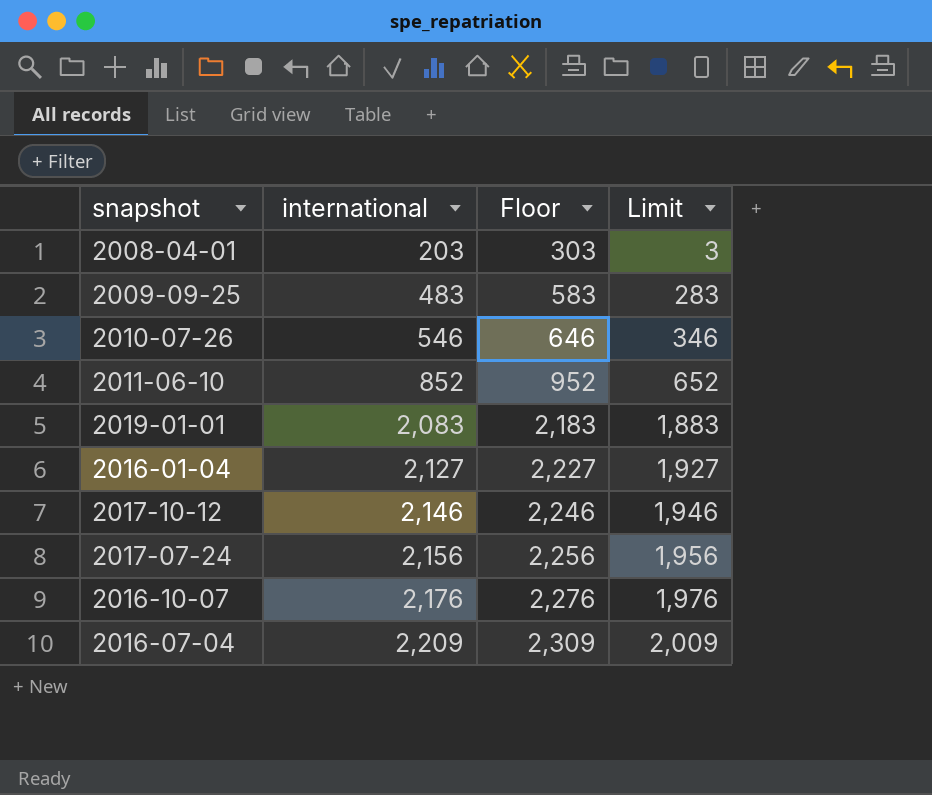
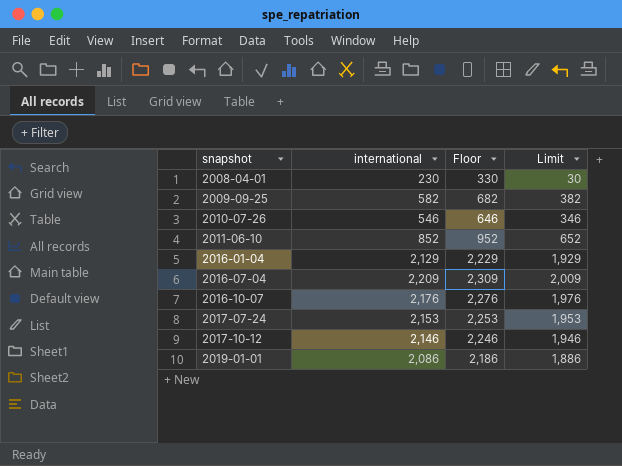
row order: international ascending -> snapshot ascending
2008-04-01 | international: 203 -> 230
2008-04-01 | Floor: 303 -> 330
2008-04-01 | Limit: 3 -> 30
2009-09-25 | international: 483 -> 582
2009-09-25 | Floor: 583 -> 682
2009-09-25 | Limit: 283 -> 382
2016-01-04 | international: 2,127 -> 2,129
2016-01-04 | Floor: 2,227 -> 2,229
2016-01-04 | Limit: 1,927 -> 1,929
2017-07-24 | international: 2,156 -> 2,153
2017-07-24 | Floor: 2,256 -> 2,253
2017-07-24 | Limit: 1,956 -> 1,953
2019-01-01 | international: 2,083 -> 2,086
2019-01-01 | Floor: 2,183 -> 2,186
2019-01-01 | Limit: 1,883 -> 1,886

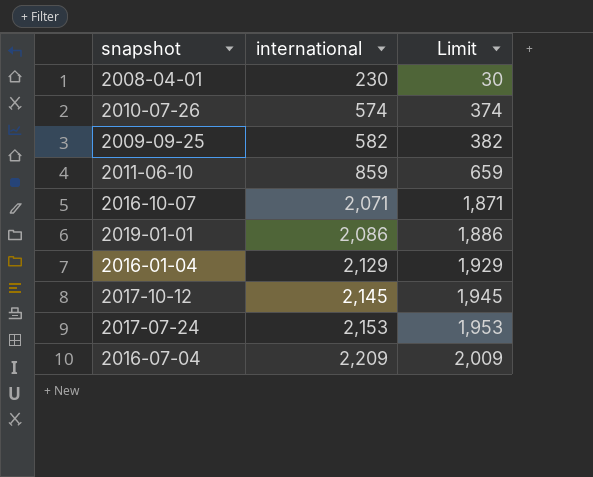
row order: snapshot ascending -> international ascending
column Floor | formula: [international] + 100 -> none
2010-07-26 | international: 546 -> 574
2010-07-26 | Limit: 346 -> 374
2011-06-10 | international: 852 -> 859
2011-06-10 | Limit: 652 -> 659
2016-10-07 | international: 2,176 -> 2,071
2016-10-07 | Limit: 1,976 -> 1,871
2017-10-12 | international: 2,146 -> 2,145
2017-10-12 | Limit: 1,946 -> 1,945

